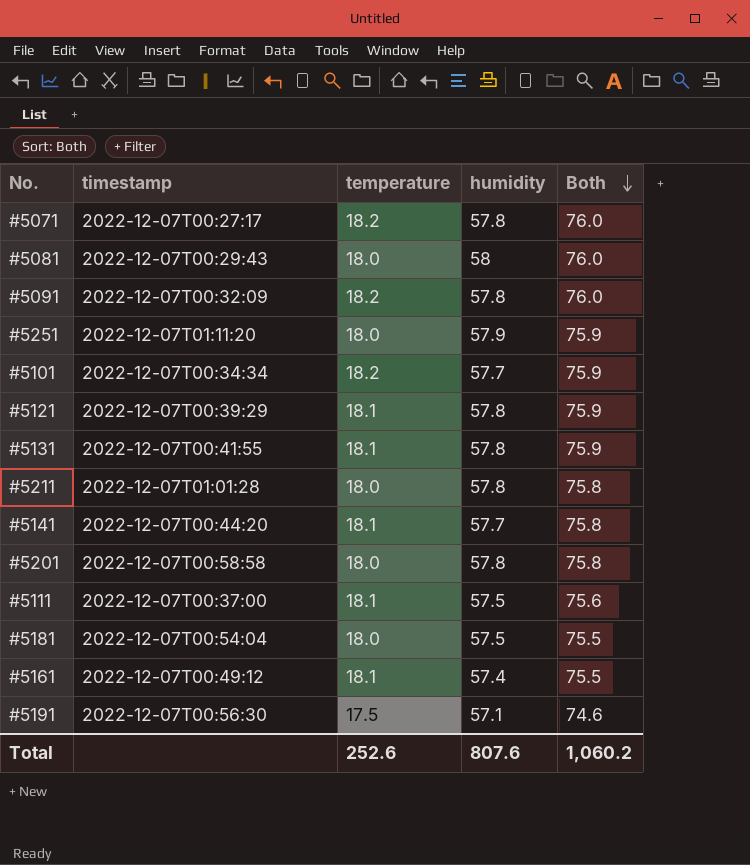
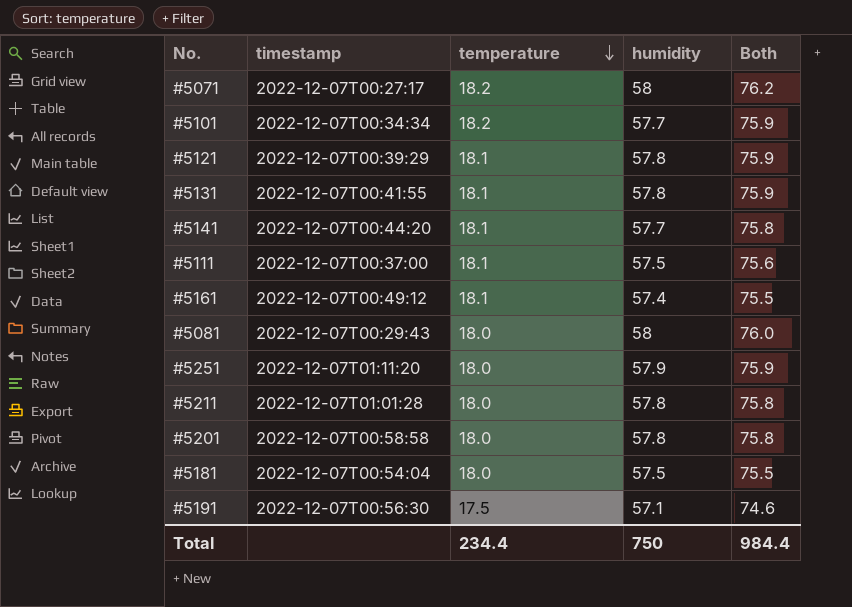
row order: Both descending -> temperature descending
row #5091: 2022-12-07T00:32:09 | 18.2 | 57.8 | 76.0 -> none
#5071 | humidity: 57.8 -> 58
#5071 | Both: 76.0 -> 76.2
Total | temperature: 252.6 -> 234.4
Total | humidity: 807.6 -> 750
Total | Both: 1,060.2 -> 984.4

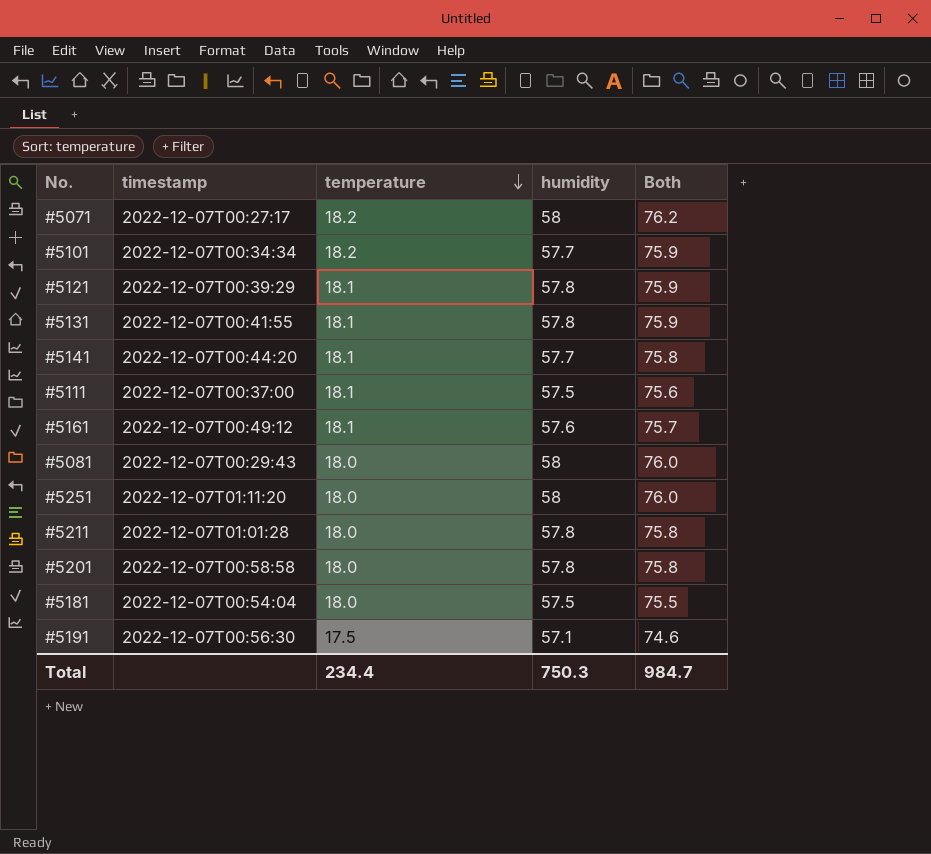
#5161 | humidity: 57.4 -> 57.6
#5161 | Both: 75.5 -> 75.7
#5251 | humidity: 57.9 -> 58
#5251 | Both: 75.9 -> 76.0
Total | humidity: 750 -> 750.3
Total | Both: 984.4 -> 984.7

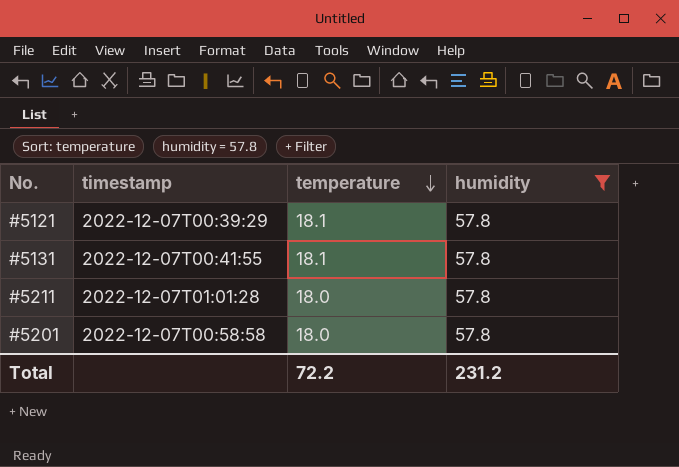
filter: none -> humidity = 57.8
column Both | formula: [temperature] + [humidity] -> none
Total | temperature: 234.4 -> 72.2
Total | humidity: 750.3 -> 231.2

